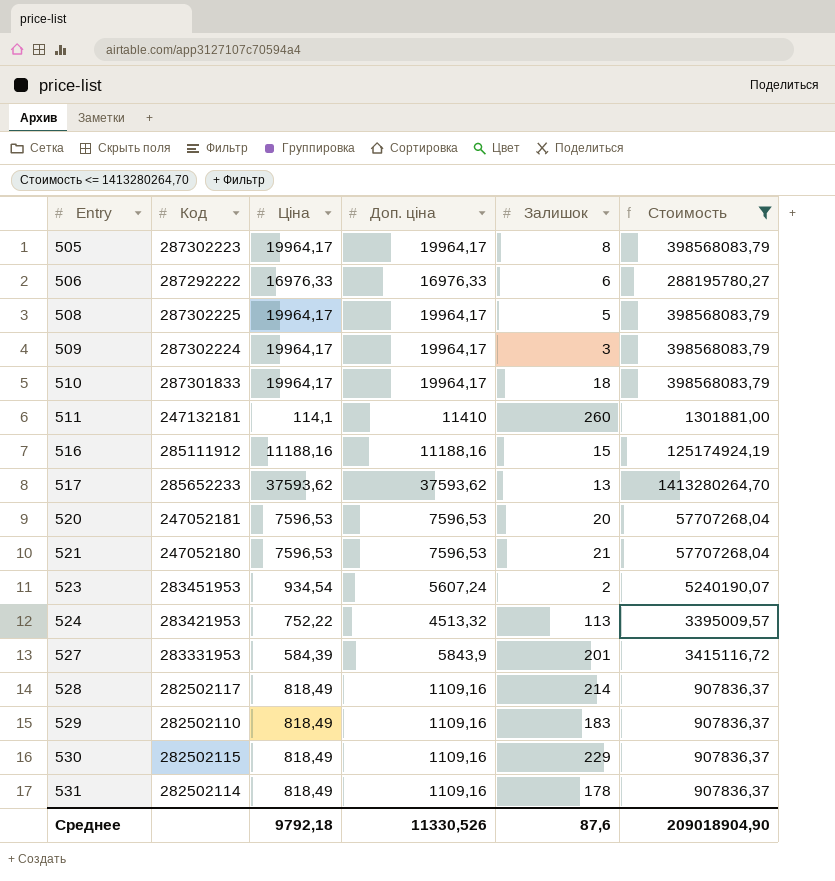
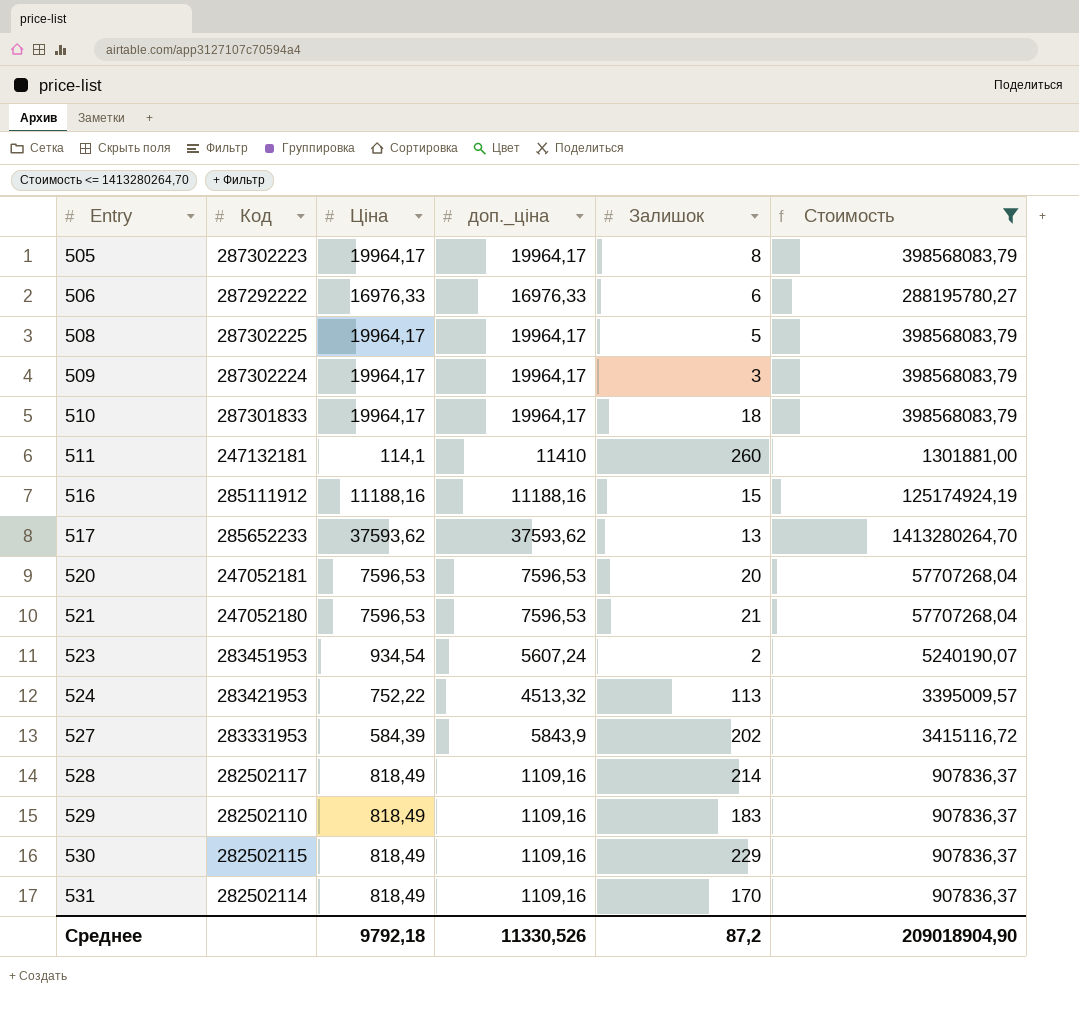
column name: Доп. ціна -> доп._ціна
527 | Залишок: 201 -> 202
531 | Залишок: 178 -> 170
Среднее | Залишок: 87,6 -> 87,2

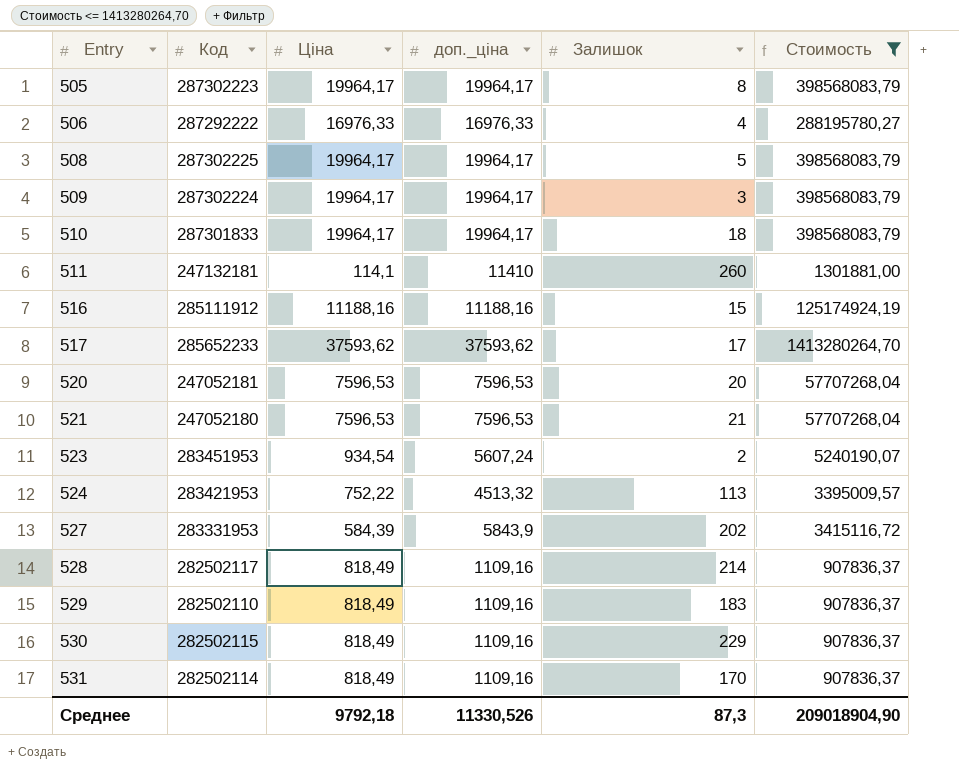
506 | Залишок: 6 -> 4
517 | Залишок: 13 -> 17
Среднее | Залишок: 87,2 -> 87,3

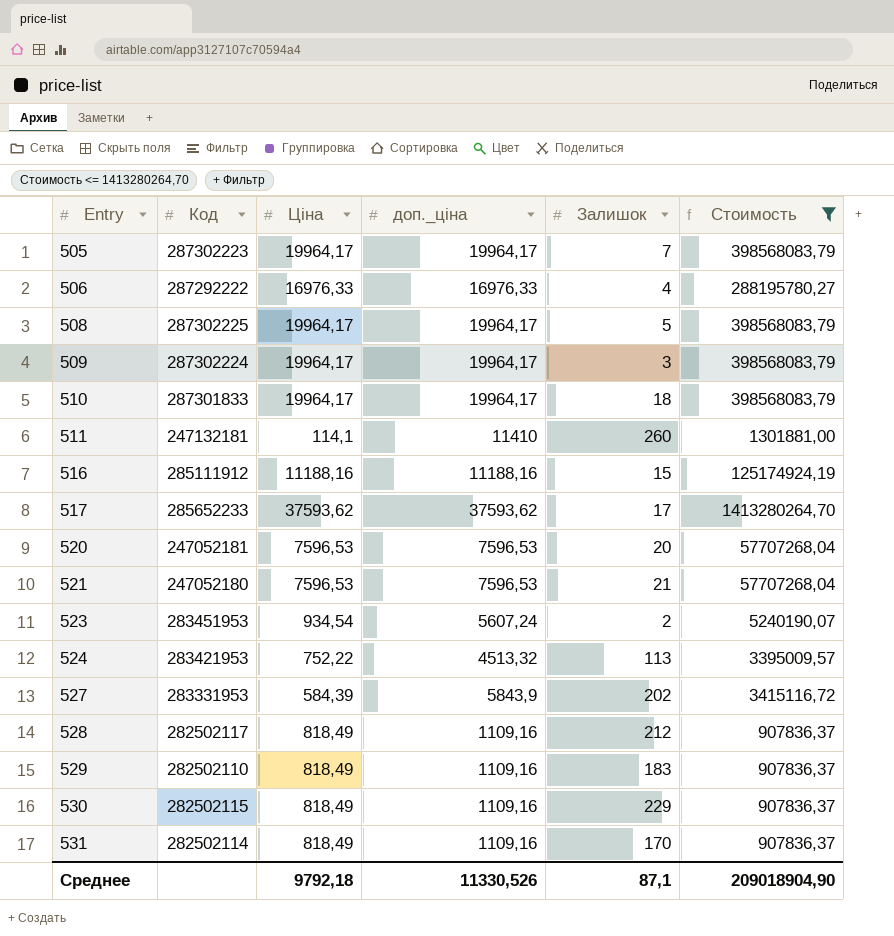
505 | Залишок: 8 -> 7
528 | Залишок: 214 -> 212
Среднее | Залишок: 87,3 -> 87,1

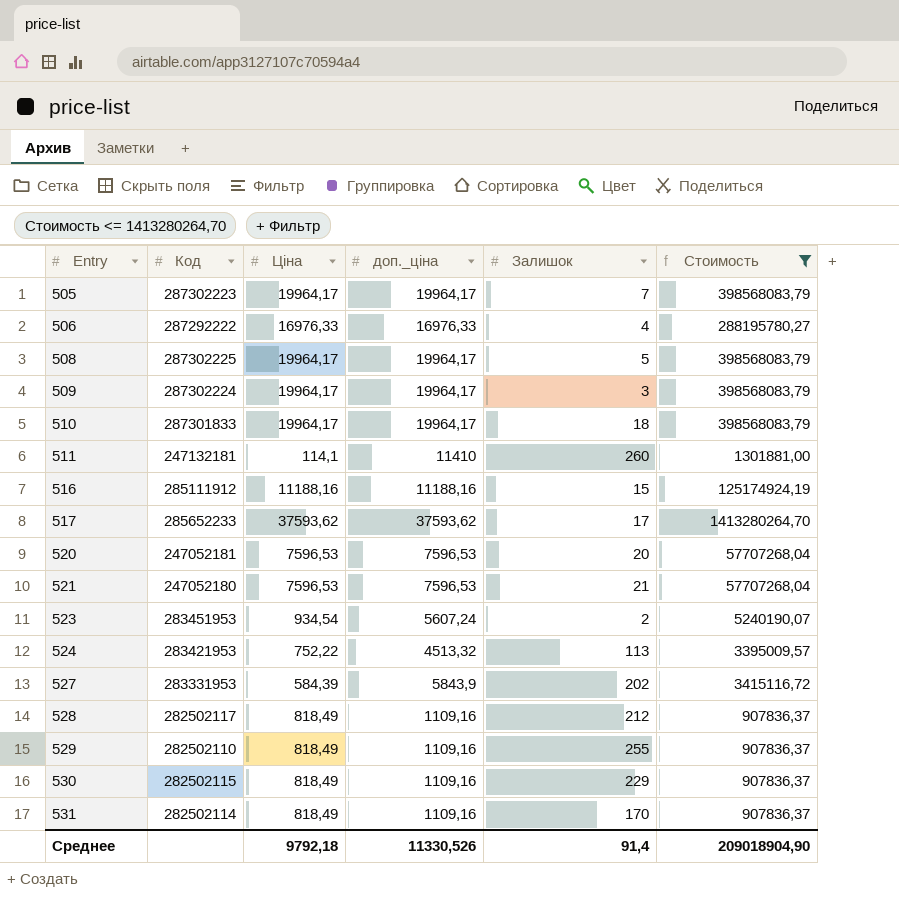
529 | Залишок: 183 -> 255
Среднее | Залишок: 87,1 -> 91,4

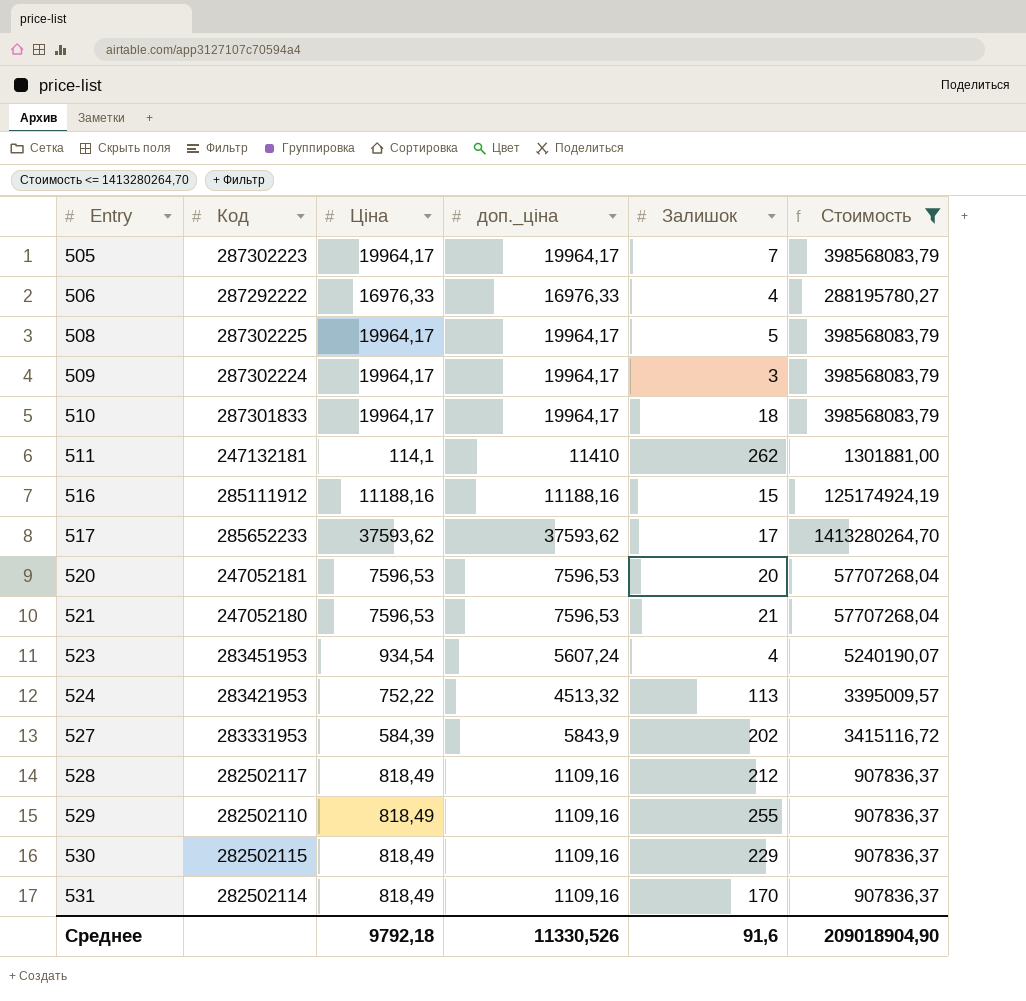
511 | Залишок: 260 -> 262
523 | Залишок: 2 -> 4
Среднее | Залишок: 91,4 -> 91,6

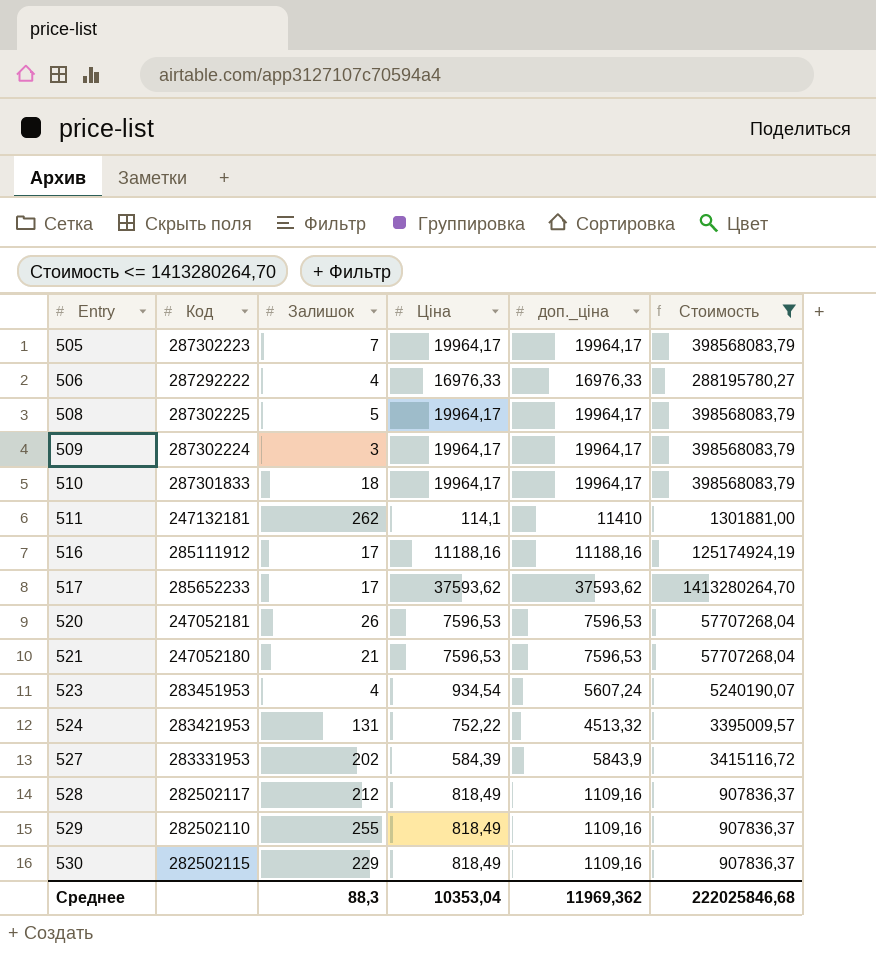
column Залишок | position: 5 -> 3
row 531: 282502114 | 818,49 | 1109,16 | 170 | 907836,37 -> none
516 | Залишок: 15 -> 17
520 | Залишок: 20 -> 26
524 | Залишок: 113 -> 131
Среднее | Залишок: 91,6 -> 88,3
Среднее | Ціна: 9792,18 -> 10353,04
Среднее | доп._ціна: 11330,526 -> 11969,362
Среднее | Стоимость: 209018904,90 -> 222025846,68

